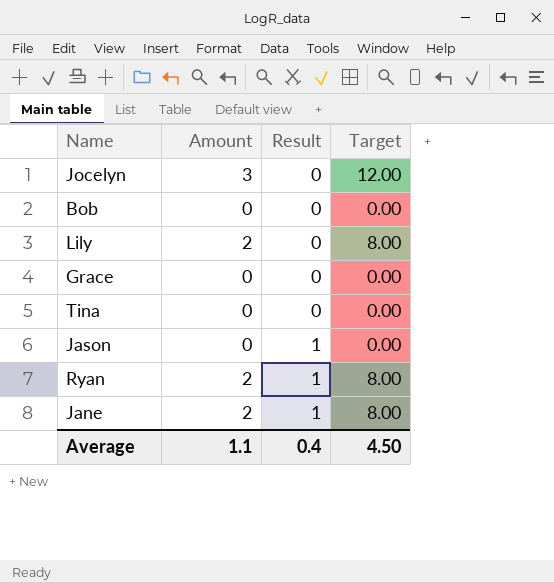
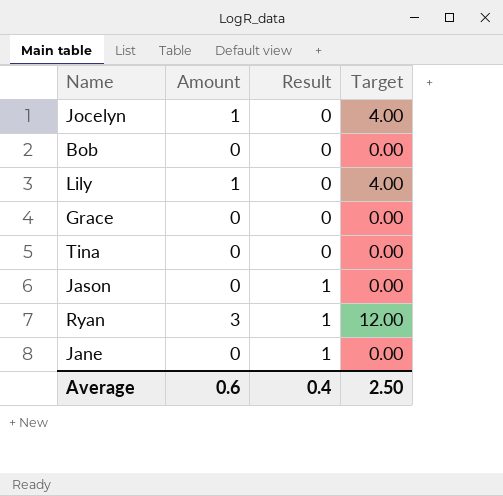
Jocelyn | Amount: 3 -> 1
Jocelyn | Target: 12.00 -> 4.00
Lily | Amount: 2 -> 1
Lily | Target: 8.00 -> 4.00
Ryan | Amount: 2 -> 3
Ryan | Target: 8.00 -> 12.00
Jane | Amount: 2 -> 0
Jane | Target: 8.00 -> 0.00
Average | Amount: 1.1 -> 0.6
Average | Target: 4.50 -> 2.50

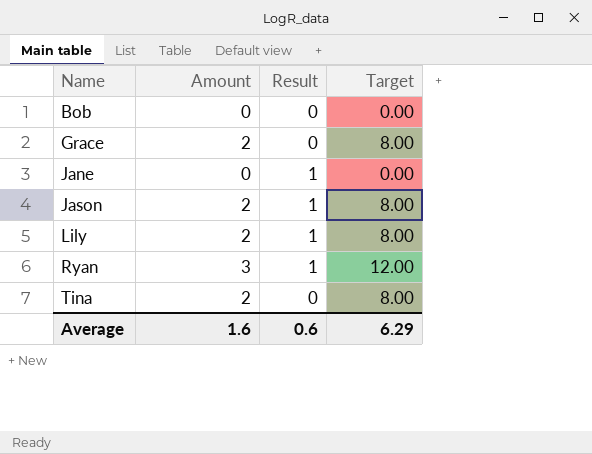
row order: Result ascending -> Name ascending
row Jocelyn: 1 | 0 | 4.00 -> none
Grace | Amount: 0 -> 2
Grace | Target: 0.00 -> 8.00
Jason | Amount: 0 -> 2
Jason | Target: 0.00 -> 8.00
Lily | Amount: 1 -> 2
Lily | Result: 0 -> 1
Lily | Target: 4.00 -> 8.00
Tina | Amount: 0 -> 2
Tina | Target: 0.00 -> 8.00
Average | Amount: 0.6 -> 1.6
Average | Result: 0.4 -> 0.6
Average | Target: 2.50 -> 6.29

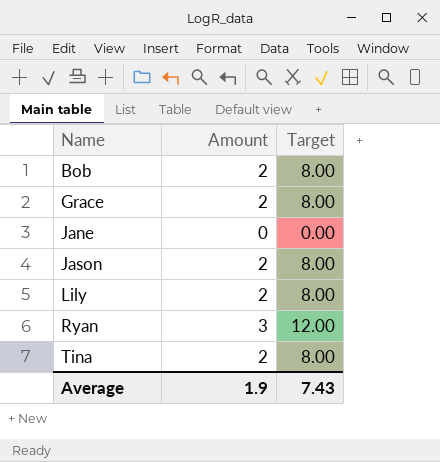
column Result | position: 3 -> none
Bob | Amount: 0 -> 2
Bob | Target: 0.00 -> 8.00
Average | Amount: 1.6 -> 1.9
Average | Target: 6.29 -> 7.43

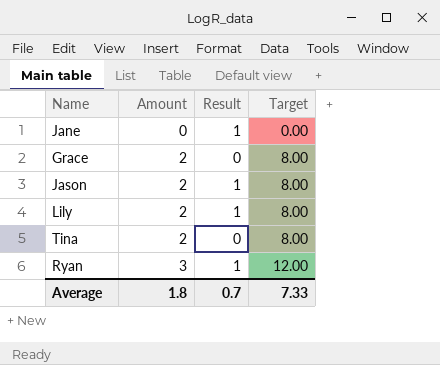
row order: Name ascending -> Amount ascending
column Result | position: none -> 3
row Bob: 2 | 8.00 -> none
Average | Amount: 1.9 -> 1.8
Average | Target: 7.43 -> 7.33

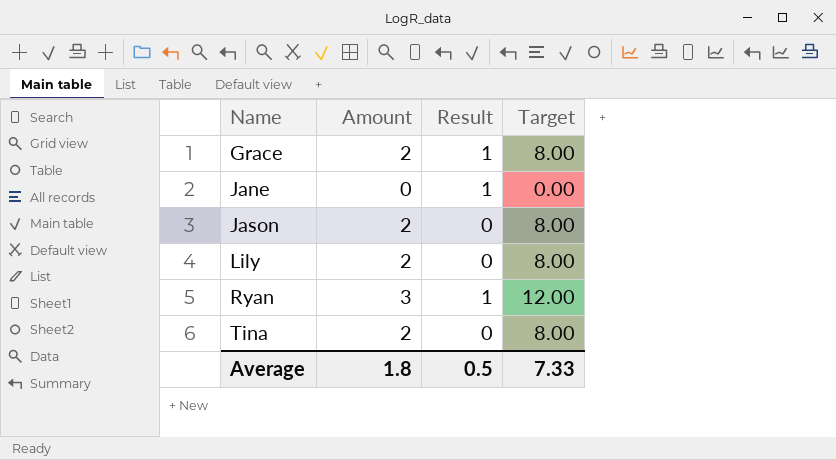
row order: Amount ascending -> Name ascending
Grace | Result: 0 -> 1
Jason | Result: 1 -> 0
Lily | Result: 1 -> 0
Average | Result: 0.7 -> 0.5

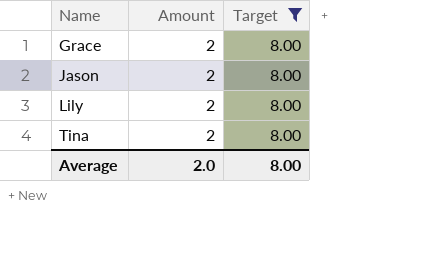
filter: none -> Target = 8.00
column Result | position: 3 -> none
Average | Amount: 1.8 -> 2.0
Average | Target: 7.33 -> 8.00

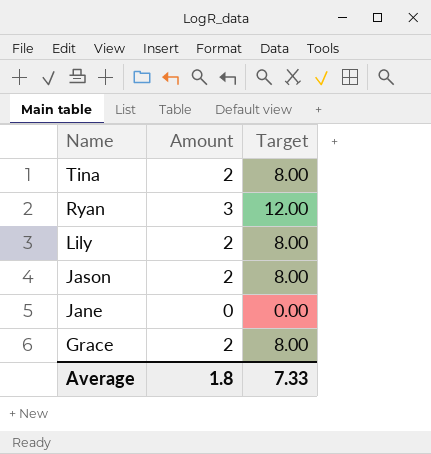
filter: Target = 8.00 -> none
row order: Name ascending -> Name descending
Average | Amount: 2.0 -> 1.8
Average | Target: 8.00 -> 7.33

